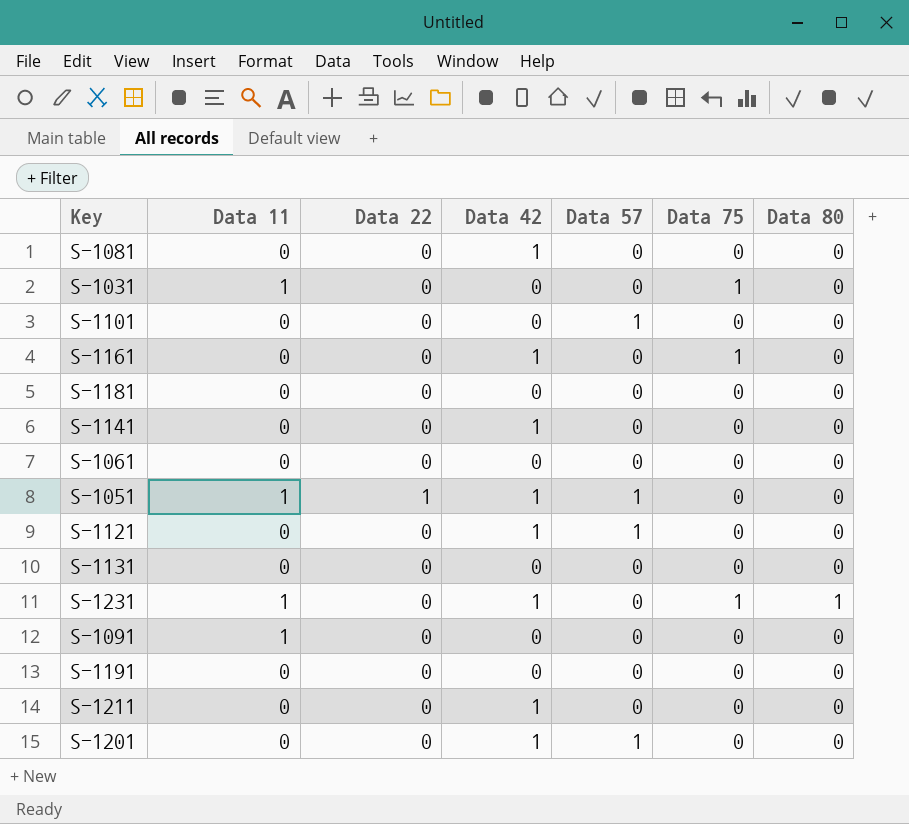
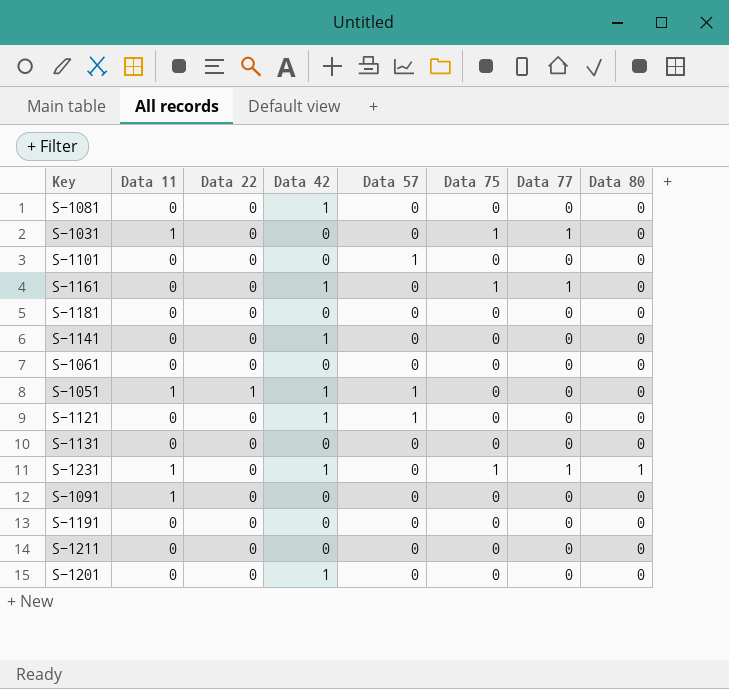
column Data 77 | position: none -> 7
S-1211 | Data 42: 1 -> 0
S-1201 | Data 57: 1 -> 0

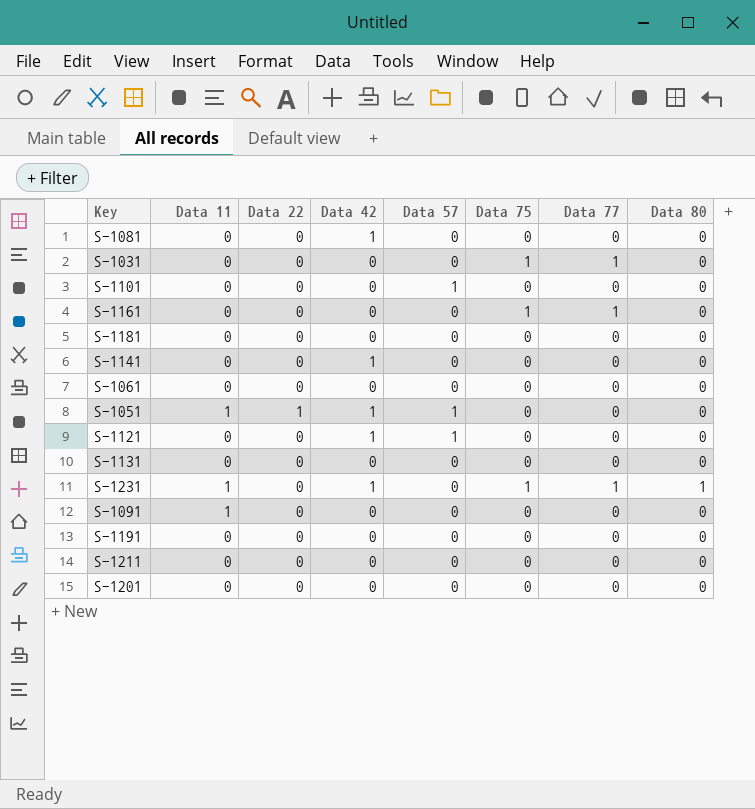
S-1031 | Data 11: 1 -> 0
S-1161 | Data 42: 1 -> 0
S-1201 | Data 42: 1 -> 0

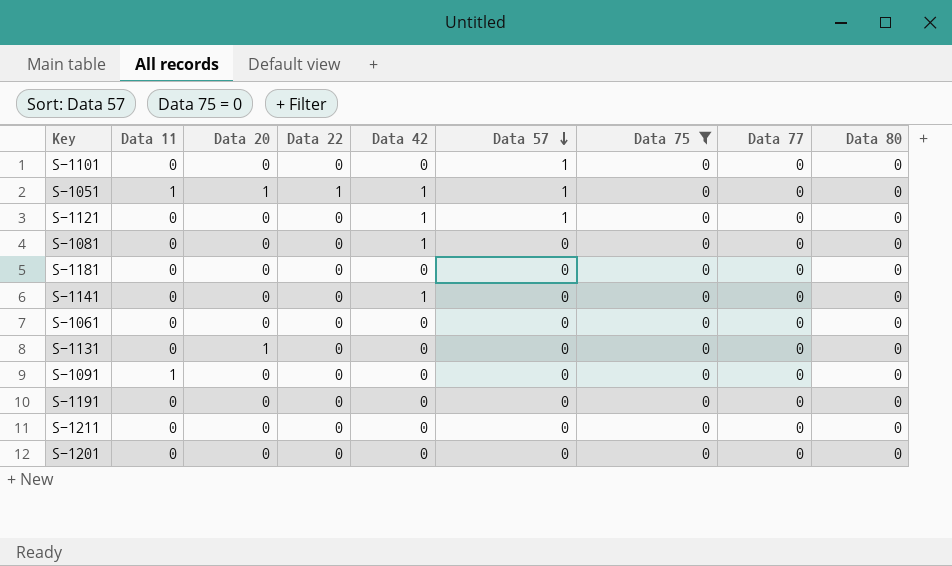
filter: none -> Data 75 = 0
row order: none -> Data 57 descending
column Data 20 | position: none -> 3

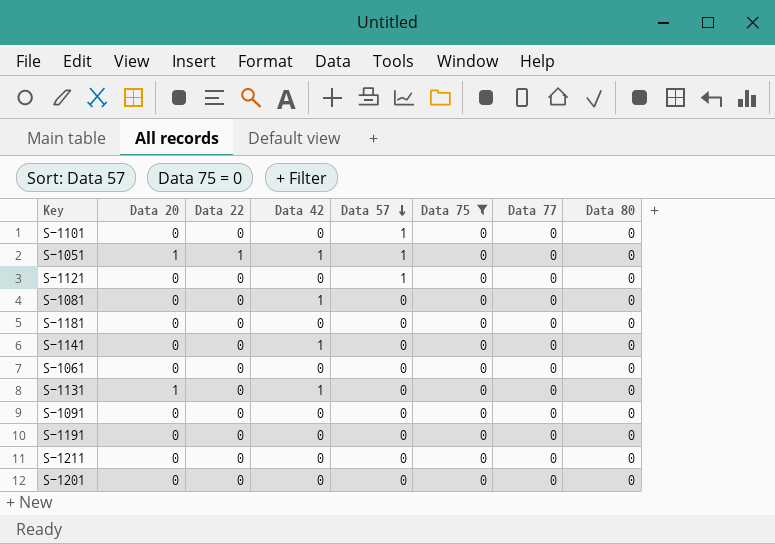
column Data 11 | position: 2 -> none
S-1121 | Data 42: 1 -> 0
S-1131 | Data 42: 0 -> 1

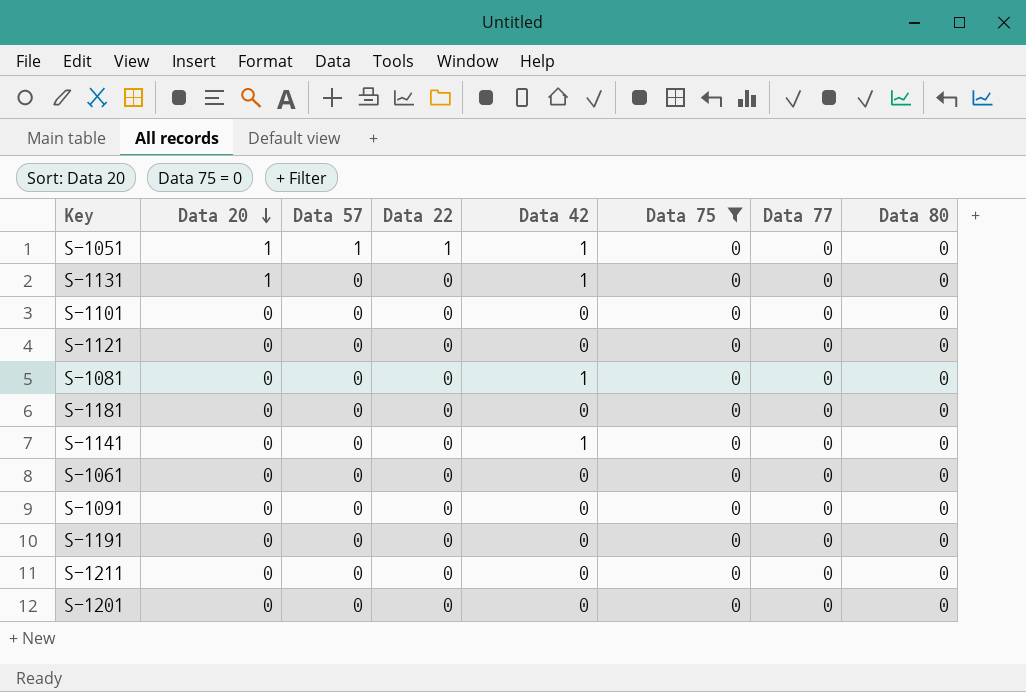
row order: Data 57 descending -> Data 20 descending
column Data 57 | position: 5 -> 3
S-1101 | Data 57: 1 -> 0
S-1121 | Data 57: 1 -> 0

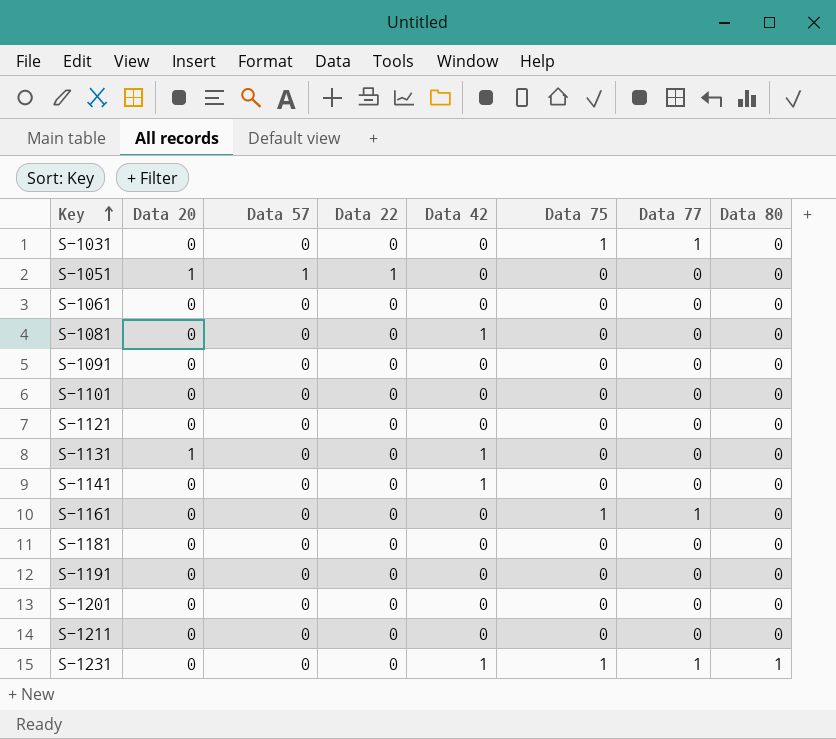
filter: Data 75 = 0 -> none
row order: Data 20 descending -> Key ascending
S-1051 | Data 42: 1 -> 0

